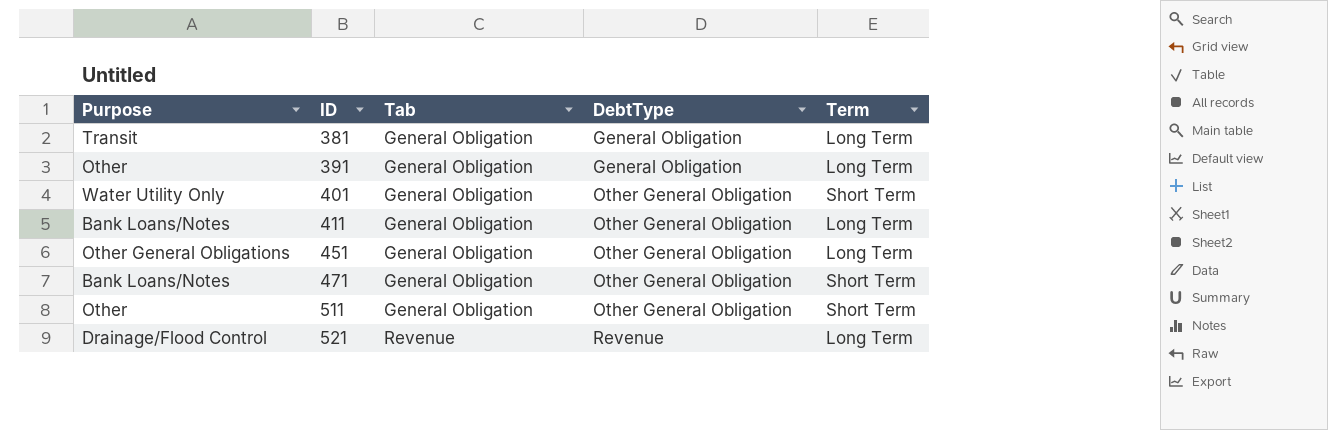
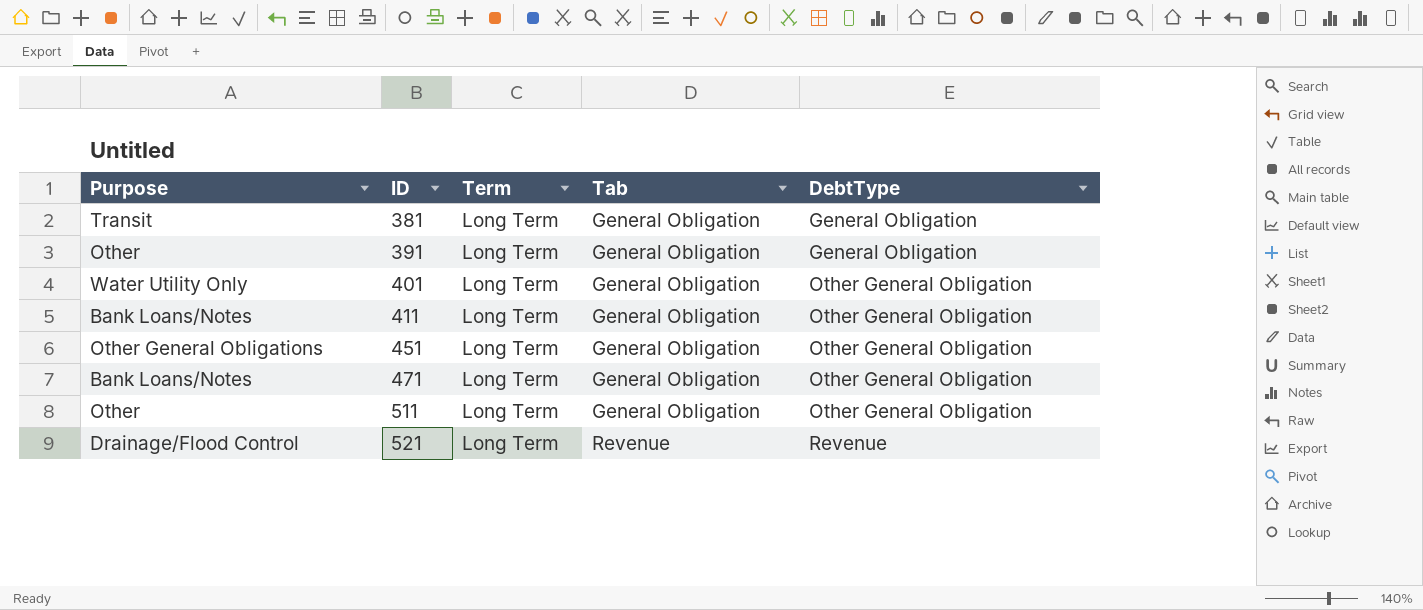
column Term | position: 5 -> 3
401 | Term: Short Term -> Long Term
471 | Term: Short Term -> Long Term
511 | Term: Short Term -> Long Term

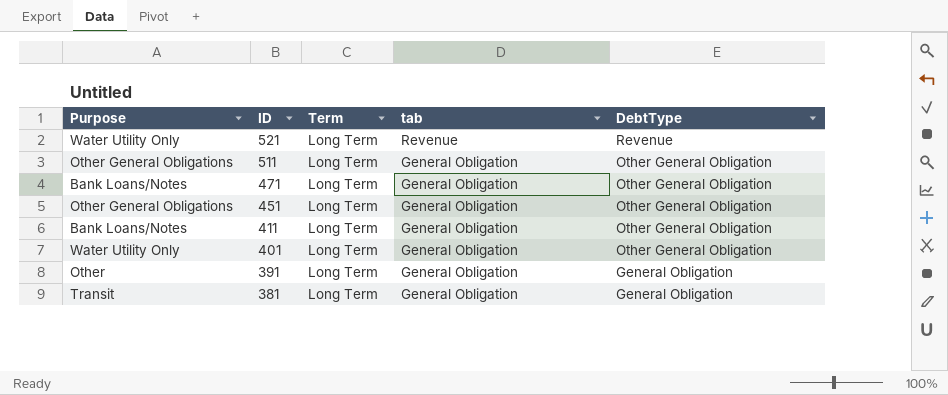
row order: ID ascending -> ID descending
column name: Tab -> tab
521 | Purpose: Drainage/Flood Control -> Water Utility Only
511 | Purpose: Other -> Other General Obligations

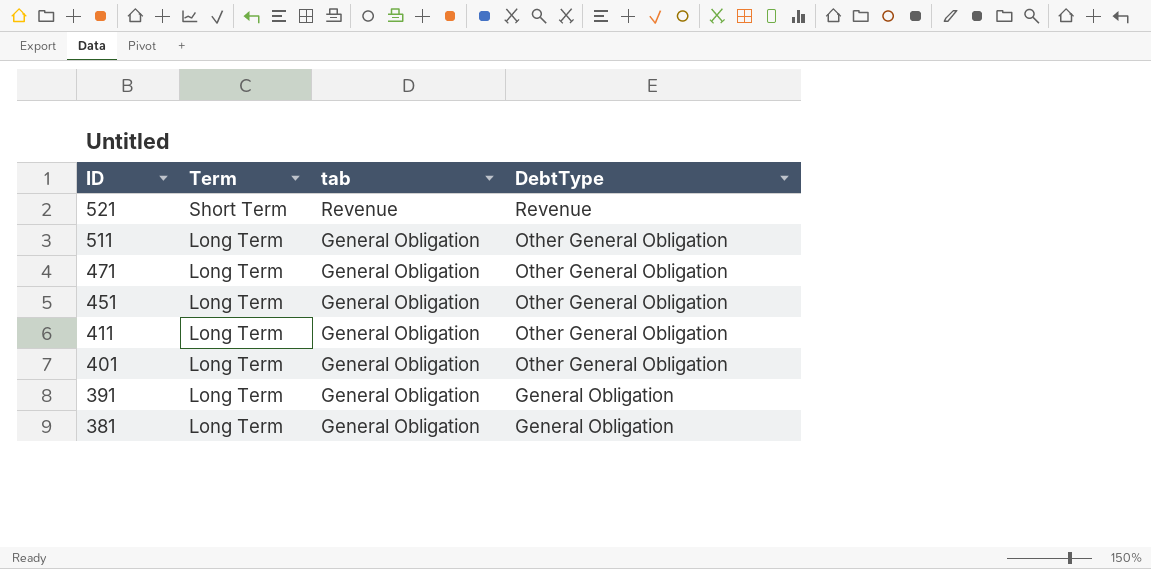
column Purpose | position: 1 -> none
521 | Term: Long Term -> Short Term

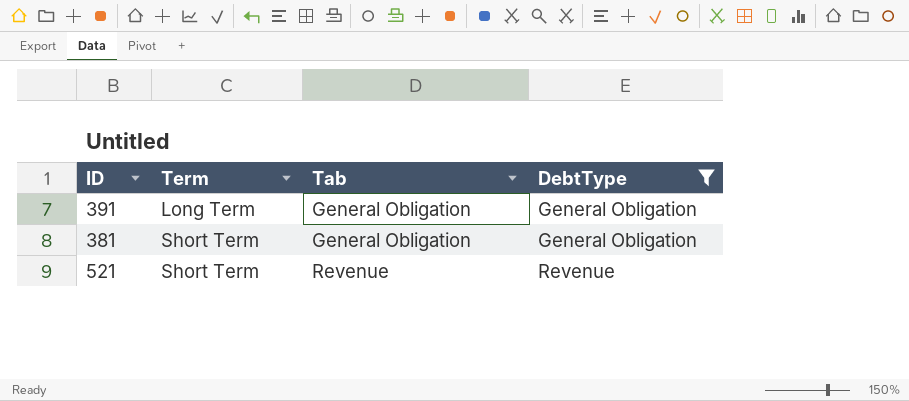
filter: none -> DebtType != Other General Obligation
row order: ID descending -> Term ascending
column name: tab -> Tab
381 | Term: Long Term -> Short Term

